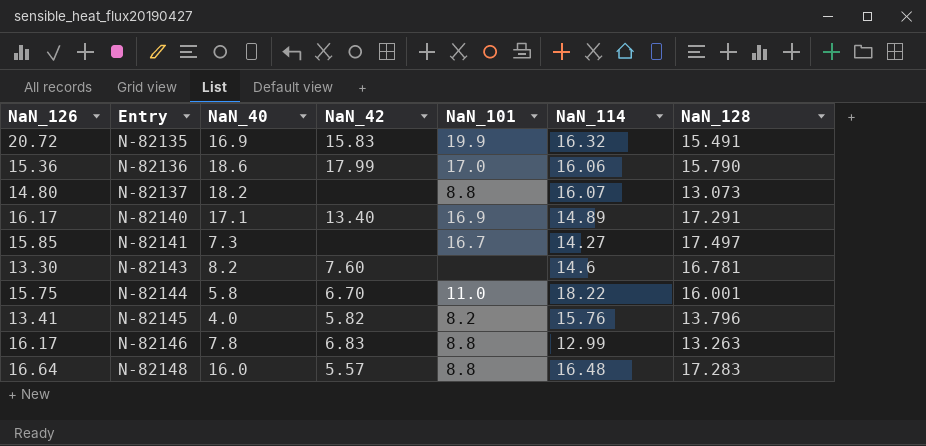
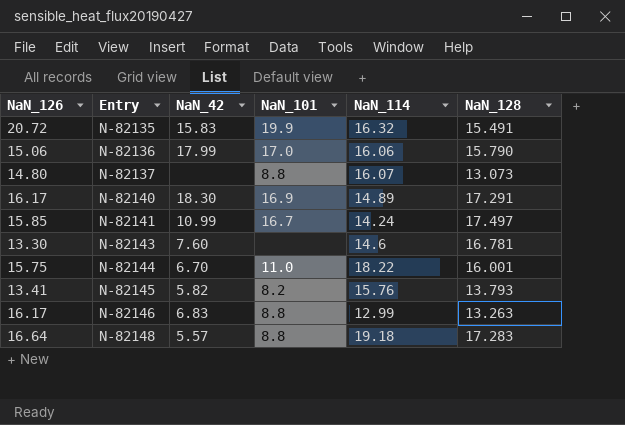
column NaN_40 | position: 3 -> none
N-82136 | NaN_126: 15.36 -> 15.06
N-82140 | NaN_42: 13.40 -> 18.30
N-82141 | NaN_42: none -> 10.99
N-82141 | NaN_114: 14.27 -> 14.24
N-82145 | NaN_128: 13.796 -> 13.793
N-82148 | NaN_114: 16.48 -> 19.18

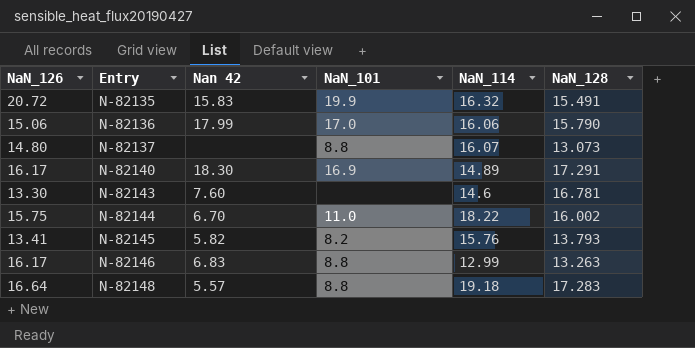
column name: NaN_42 -> Nan 42
row N-82141: 15.85 | 10.99 | 16.7 | 14.24 | 17.497 -> none
N-82144 | NaN_128: 16.001 -> 16.002

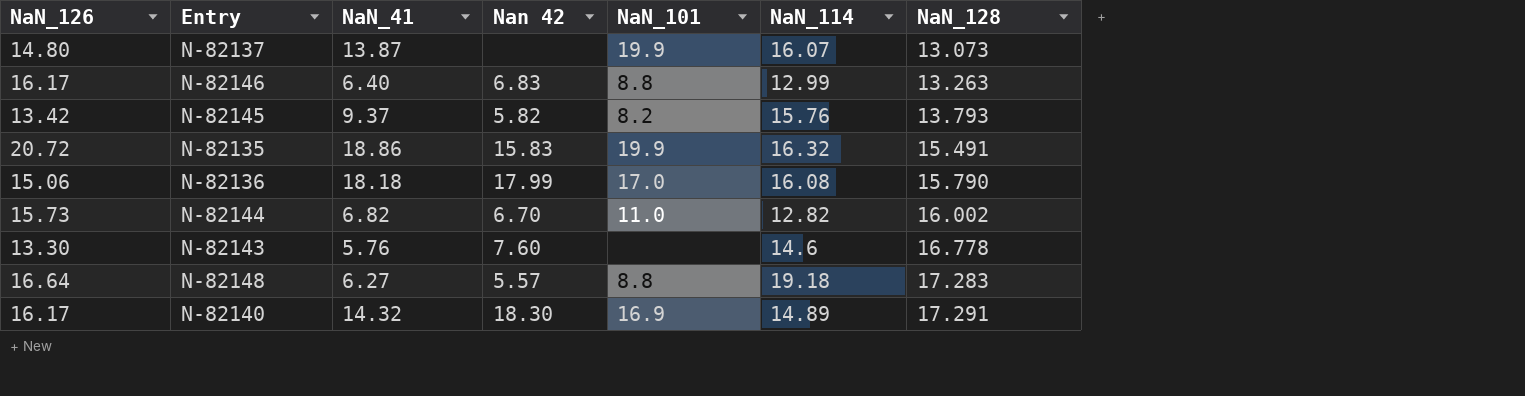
row order: Entry ascending -> NaN_128 ascending
column NaN_41 | position: none -> 3
N-82137 | NaN_101: 8.8 -> 19.9
N-82145 | NaN_126: 13.41 -> 13.42
N-82136 | NaN_114: 16.06 -> 16.08
N-82144 | NaN_126: 15.75 -> 15.73
N-82144 | NaN_114: 18.22 -> 12.82
N-82143 | NaN_128: 16.781 -> 16.778

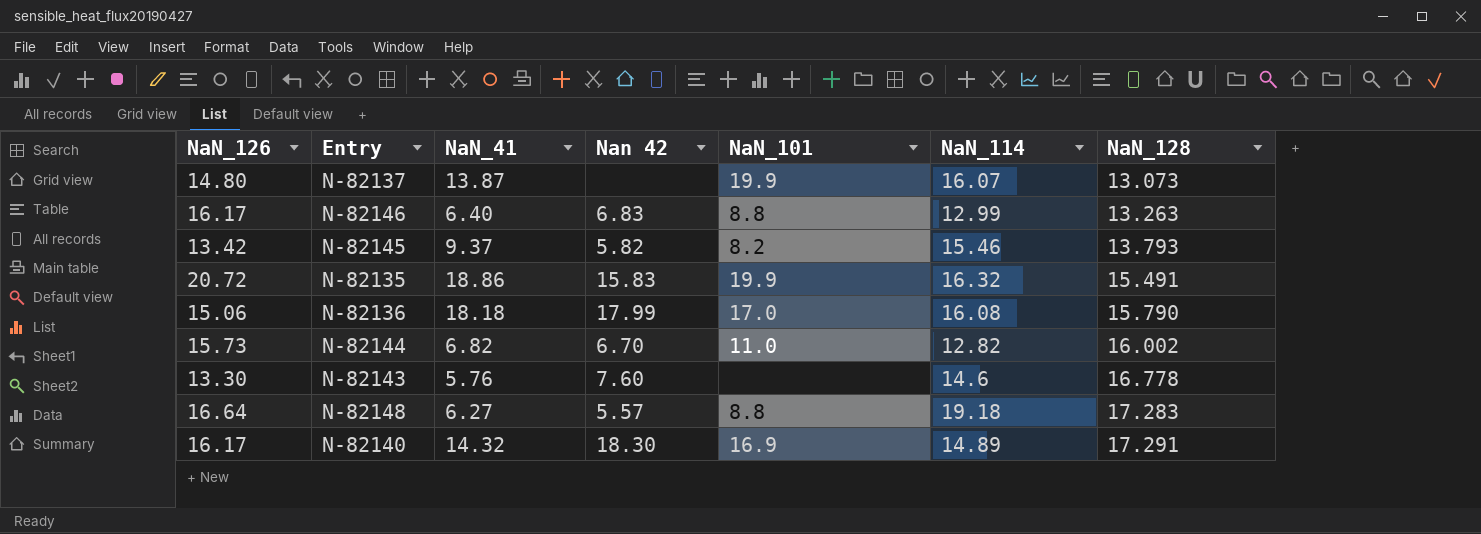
N-82145 | NaN_114: 15.76 -> 15.46

